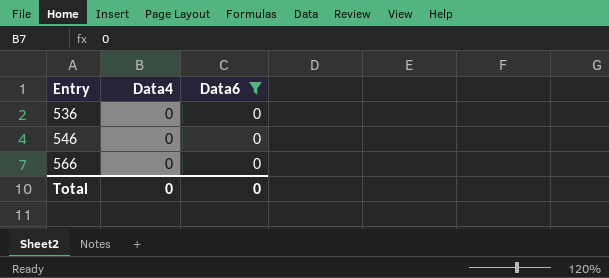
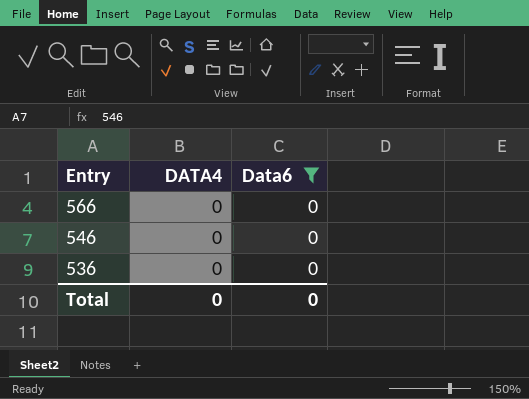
row order: Entry ascending -> Entry descending
column name: Data4 -> DATA4

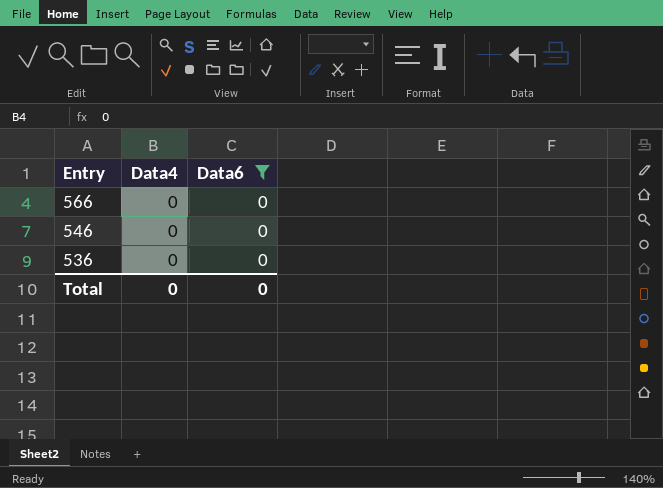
column name: DATA4 -> Data4

